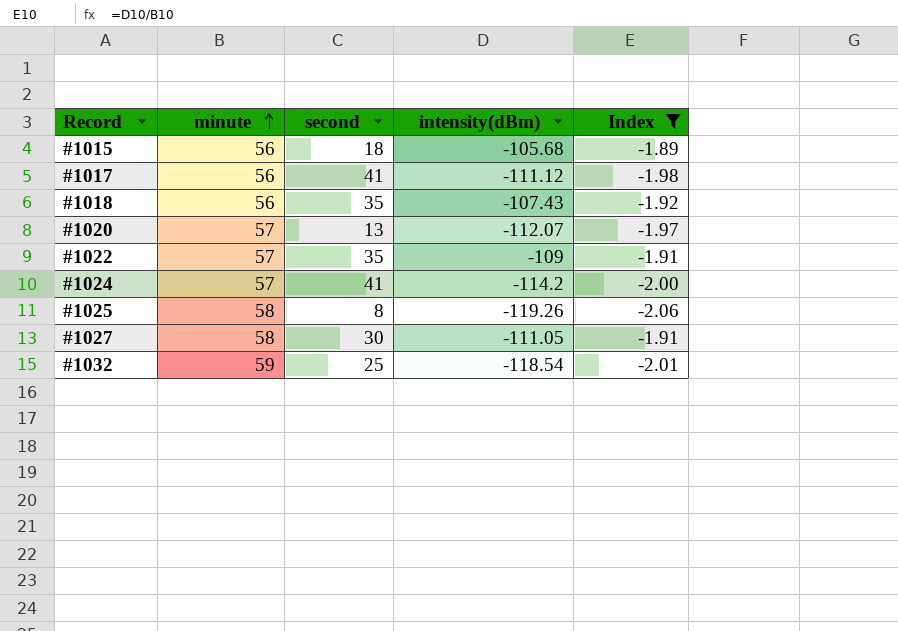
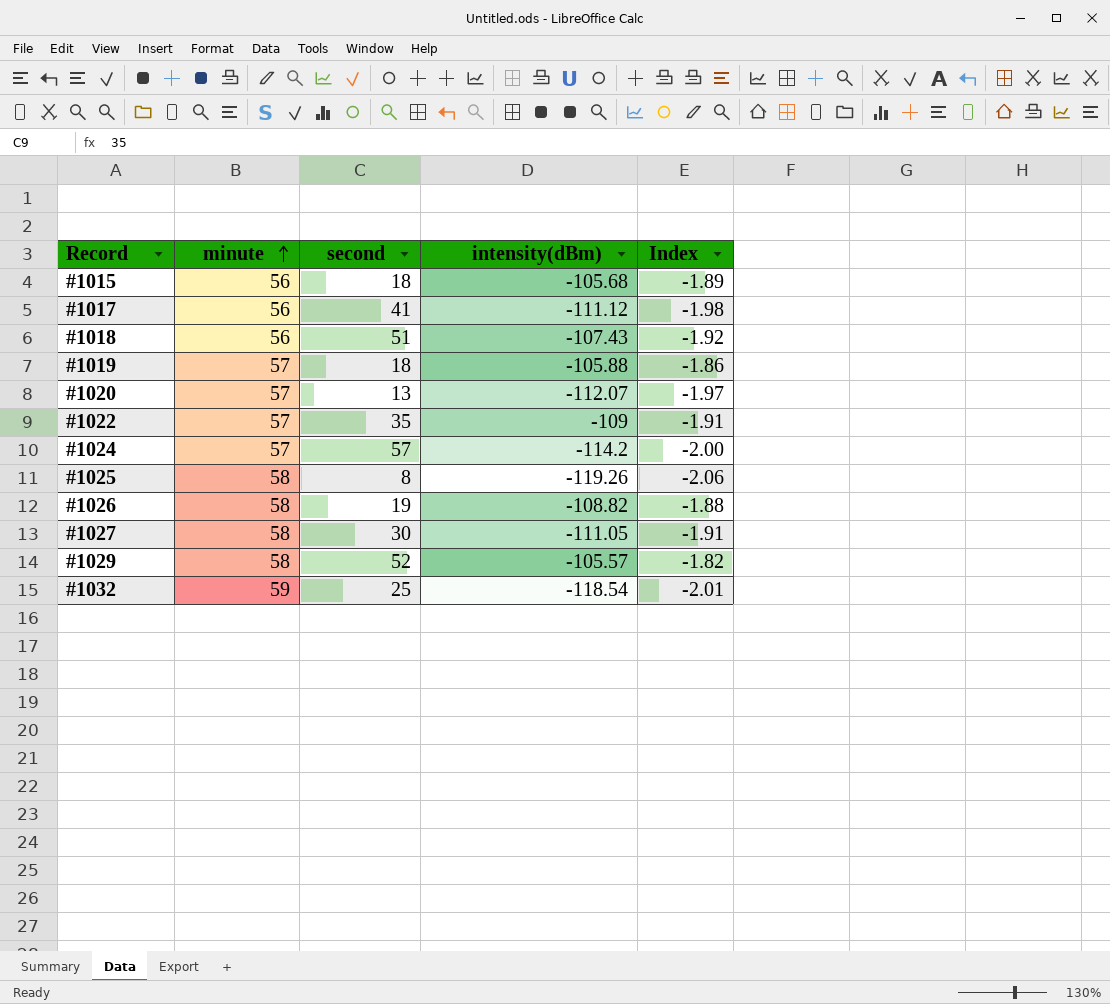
filter: Index <= -1.89 -> none
#1018 | second: 35 -> 51
#1024 | second: 41 -> 57

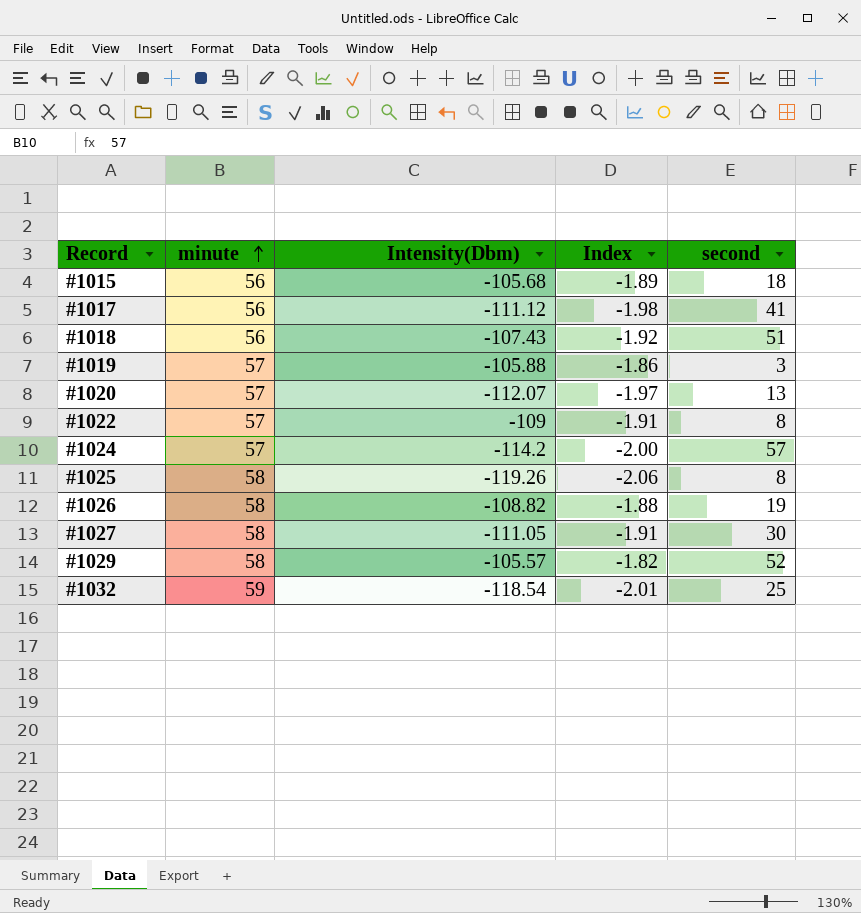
column name: intensity(dBm) -> Intensity(Dbm)
column second | position: 3 -> 5
#1019 | second: 18 -> 3
#1022 | second: 35 -> 8

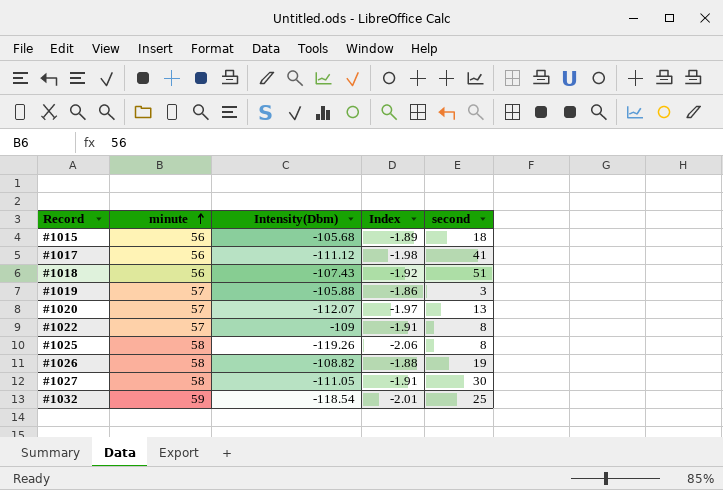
row #1024: 57 | -114.2 | -2.00 | 57 -> none
row #1029: 58 | -105.57 | -1.82 | 52 -> none

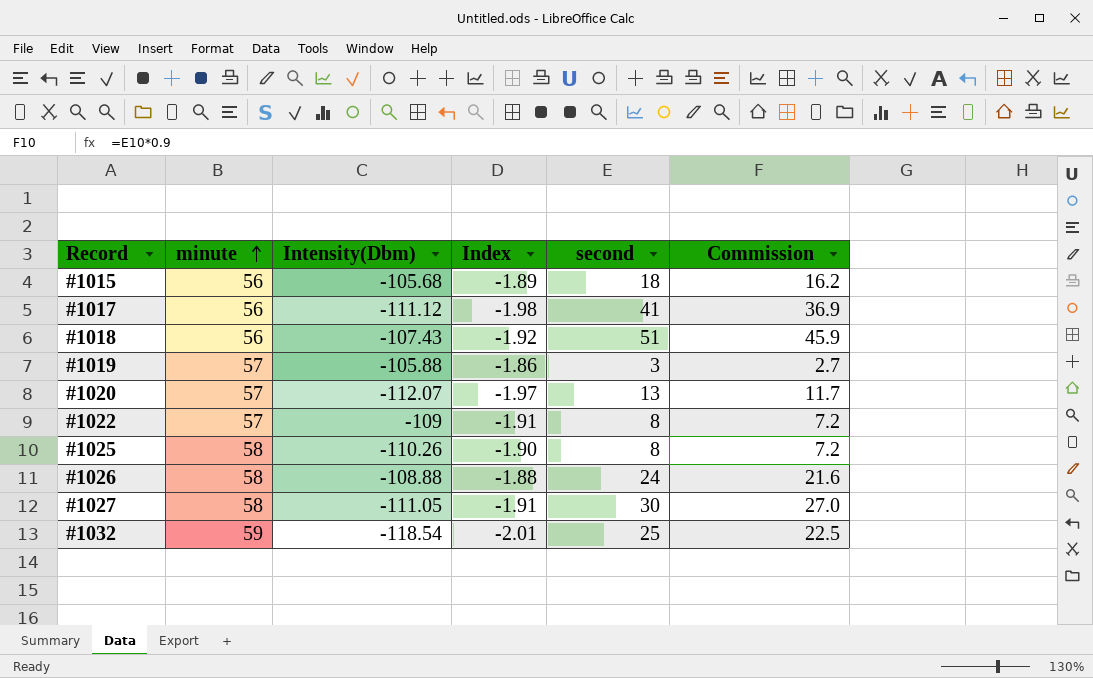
column Commission | formula: none -> [second] * 0.9
#1025 | Intensity(Dbm): -119.26 -> -110.26
#1025 | Index: -2.06 -> -1.90
#1026 | Intensity(Dbm): -108.82 -> -108.88
#1026 | second: 19 -> 24

